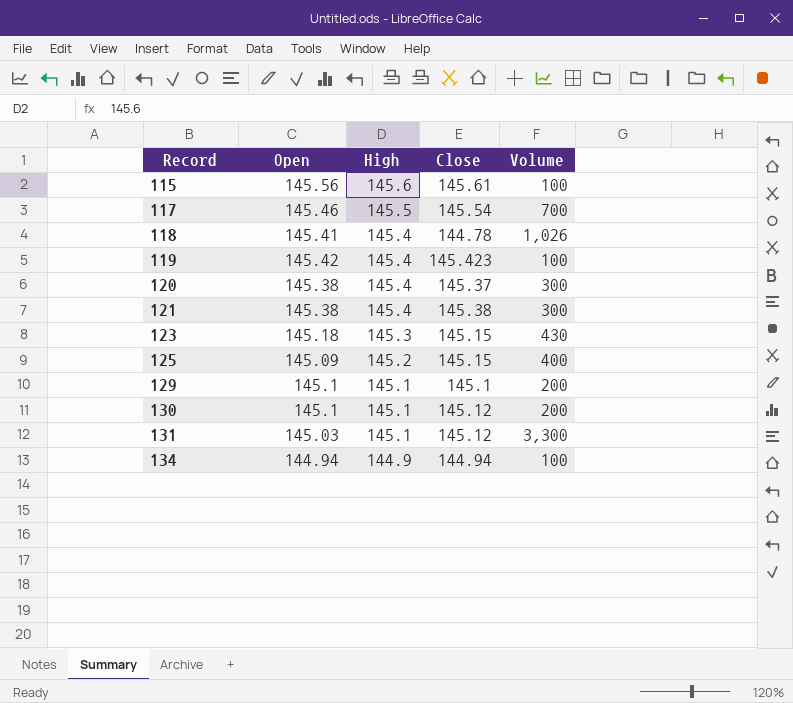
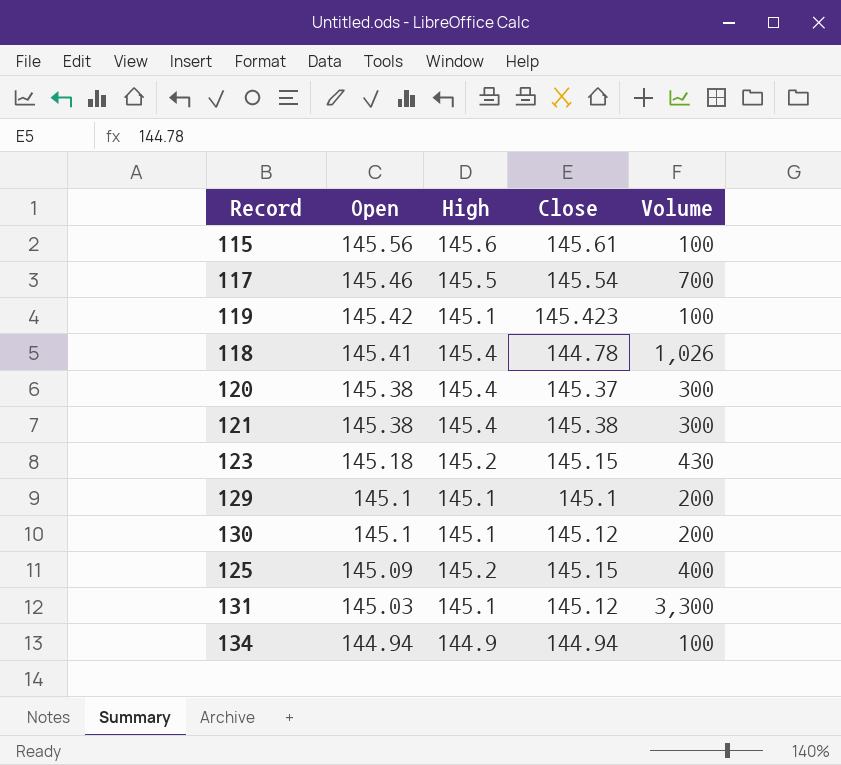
row order: Record ascending -> Open descending
119 | High: 145.4 -> 145.1
123 | High: 145.3 -> 145.2

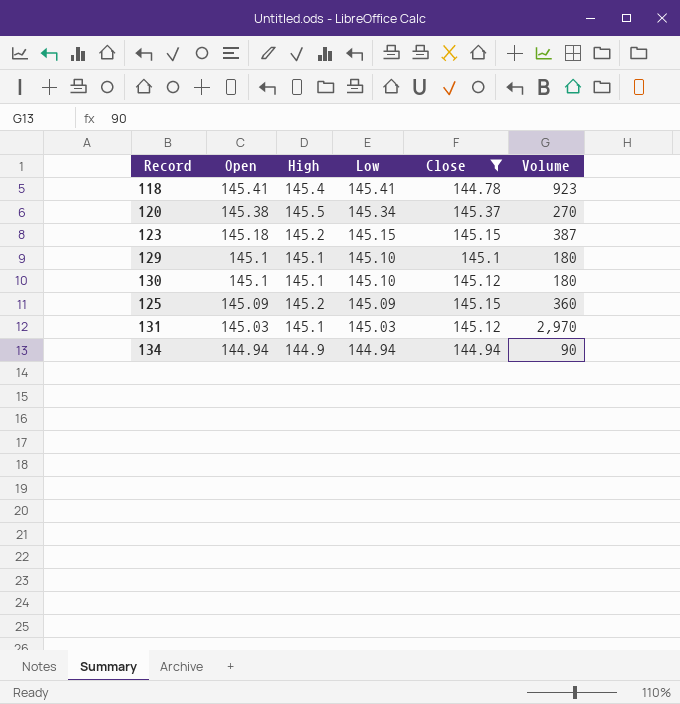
filter: none -> Close <= 145.37
column Low | position: none -> 4
118 | Volume: 1,026 -> 923
120 | High: 145.4 -> 145.5
120 | Volume: 300 -> 270
123 | Volume: 430 -> 387
129 | Volume: 200 -> 180
130 | Volume: 200 -> 180
125 | Volume: 400 -> 360
131 | Volume: 3,300 -> 2,970
134 | Volume: 100 -> 90

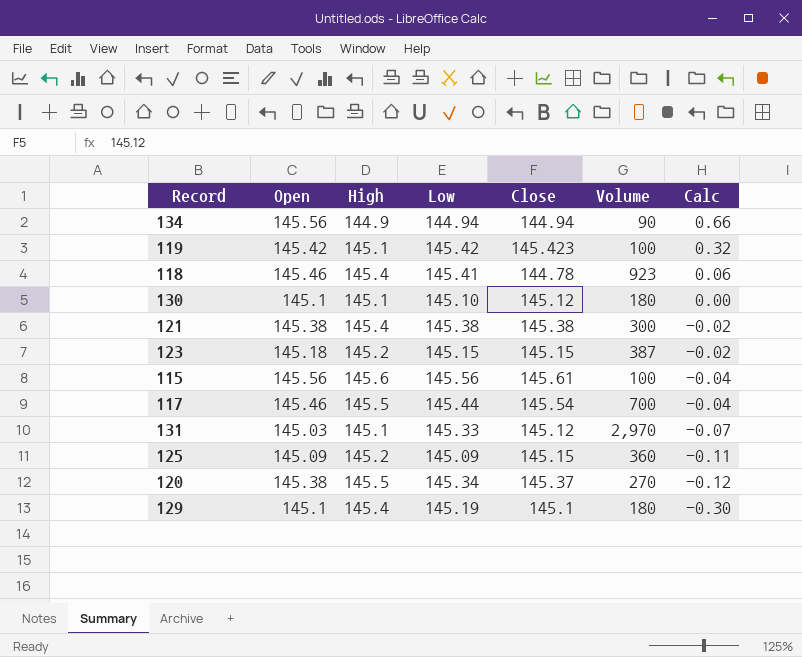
filter: Close <= 145.37 -> none
row order: Open descending -> Calc descending
column Calc | formula: none -> [Open] - [High]
134 | Open: 144.94 -> 145.56
118 | Open: 145.41 -> 145.46
131 | Low: 145.03 -> 145.33
129 | High: 145.1 -> 145.4
129 | Low: 145.10 -> 145.19

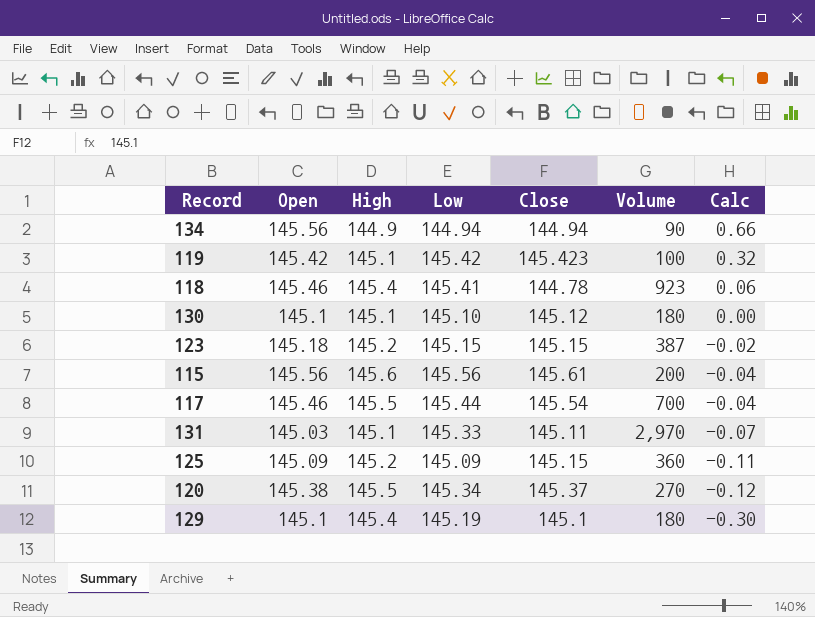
row 121: 145.38 | 145.4 | 145.38 | 145.38 | 300 | -0.02 -> none
115 | Volume: 100 -> 200
131 | Close: 145.12 -> 145.11

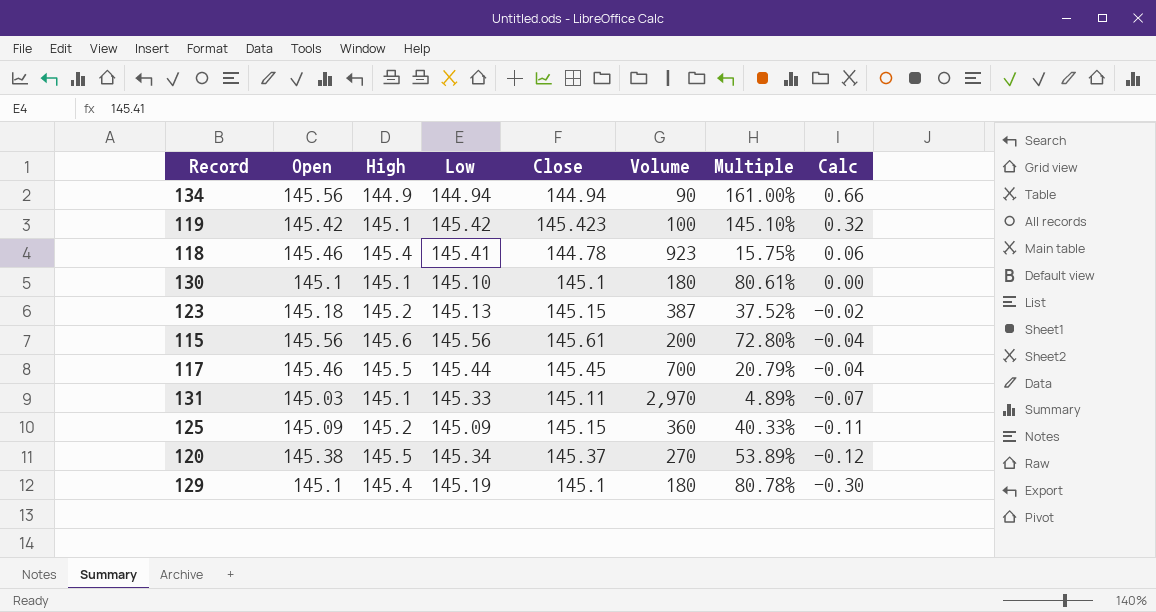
column Multiple | formula: none -> [High] / [Volume]
130 | Close: 145.12 -> 145.1
123 | Low: 145.15 -> 145.13
117 | Close: 145.54 -> 145.45

